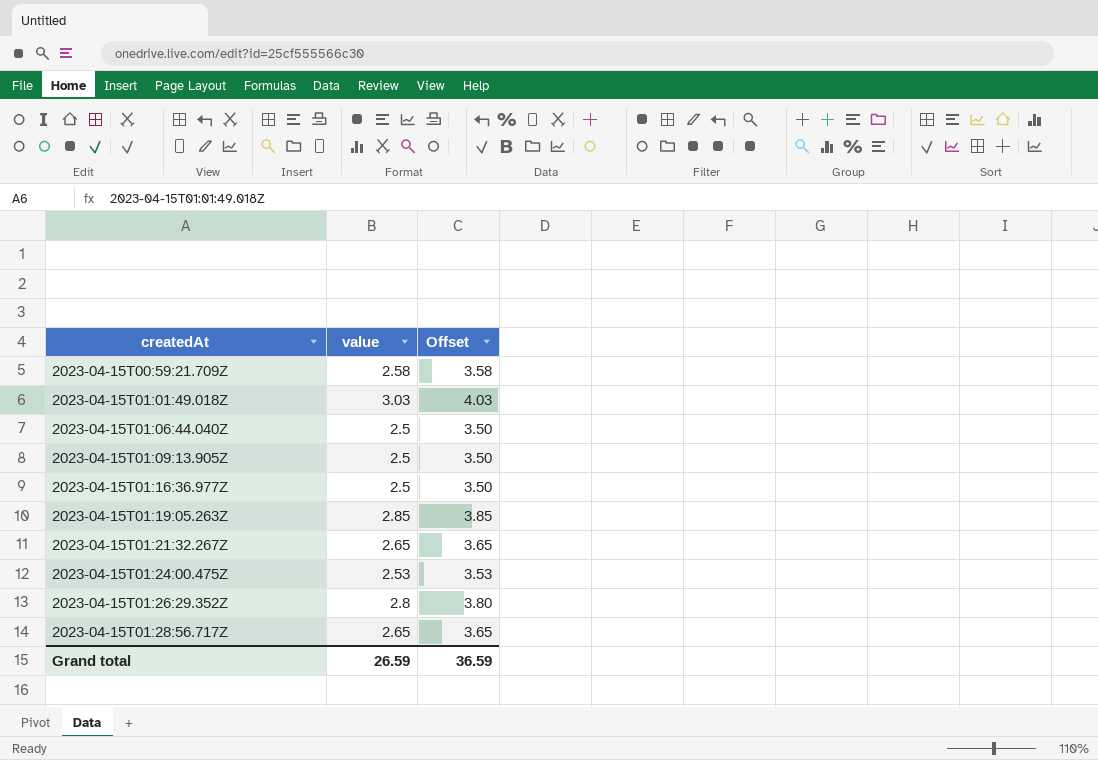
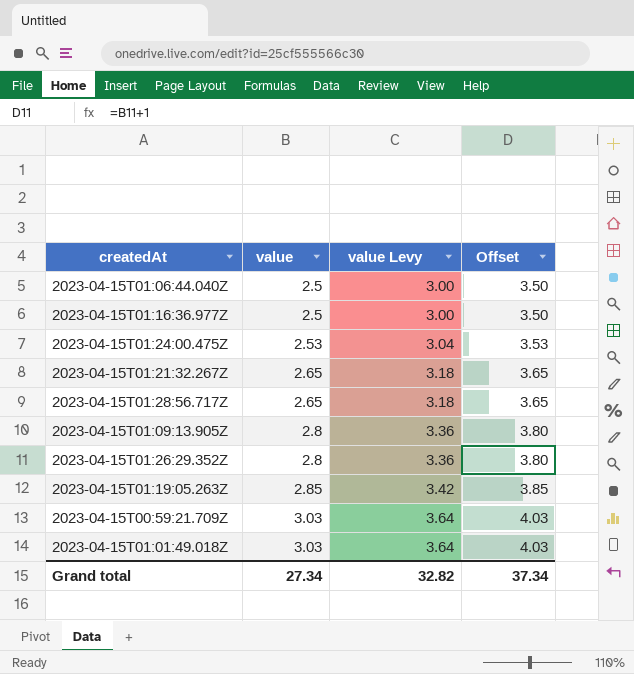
row order: createdAt ascending -> value ascending
column value Levy | formula: none -> [value] * 1.2
2023-04-15T01:09:13.905Z | value: 2.5 -> 2.8
2023-04-15T01:09:13.905Z | Offset: 3.50 -> 3.80
2023-04-15T00:59:21.709Z | value: 2.58 -> 3.03
2023-04-15T00:59:21.709Z | Offset: 3.58 -> 4.03
Grand total | value: 26.59 -> 27.34
Grand total | Offset: 36.59 -> 37.34

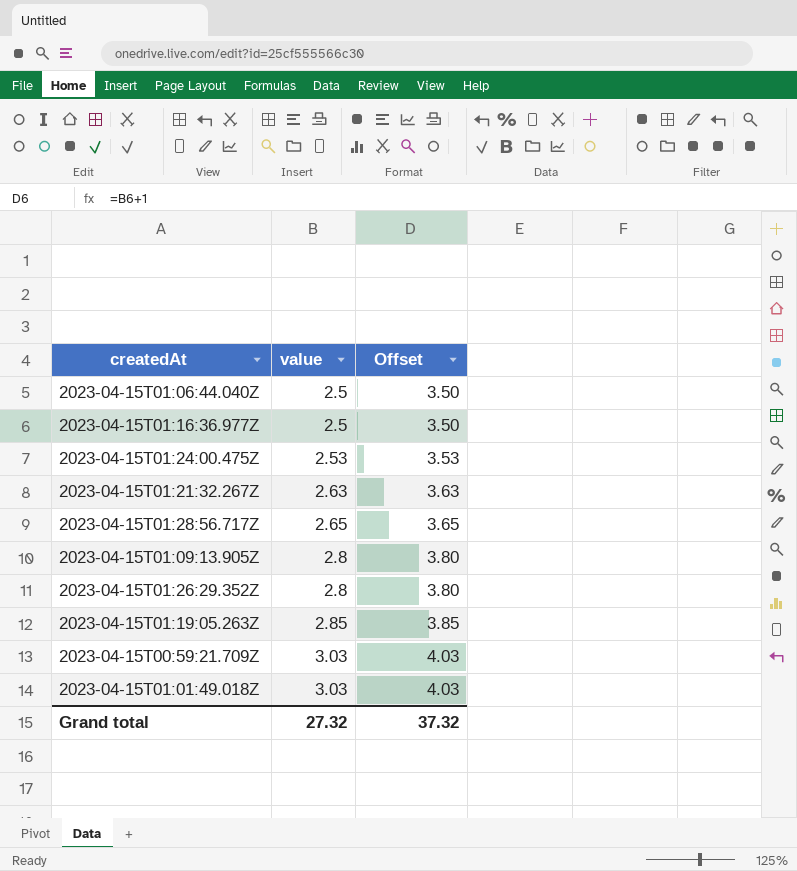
column value Levy | formula: [value] * 1.2 -> none
2023-04-15T01:21:32.267Z | value: 2.65 -> 2.63
2023-04-15T01:21:32.267Z | Offset: 3.65 -> 3.63
Grand total | value: 27.34 -> 27.32
Grand total | Offset: 37.34 -> 37.32

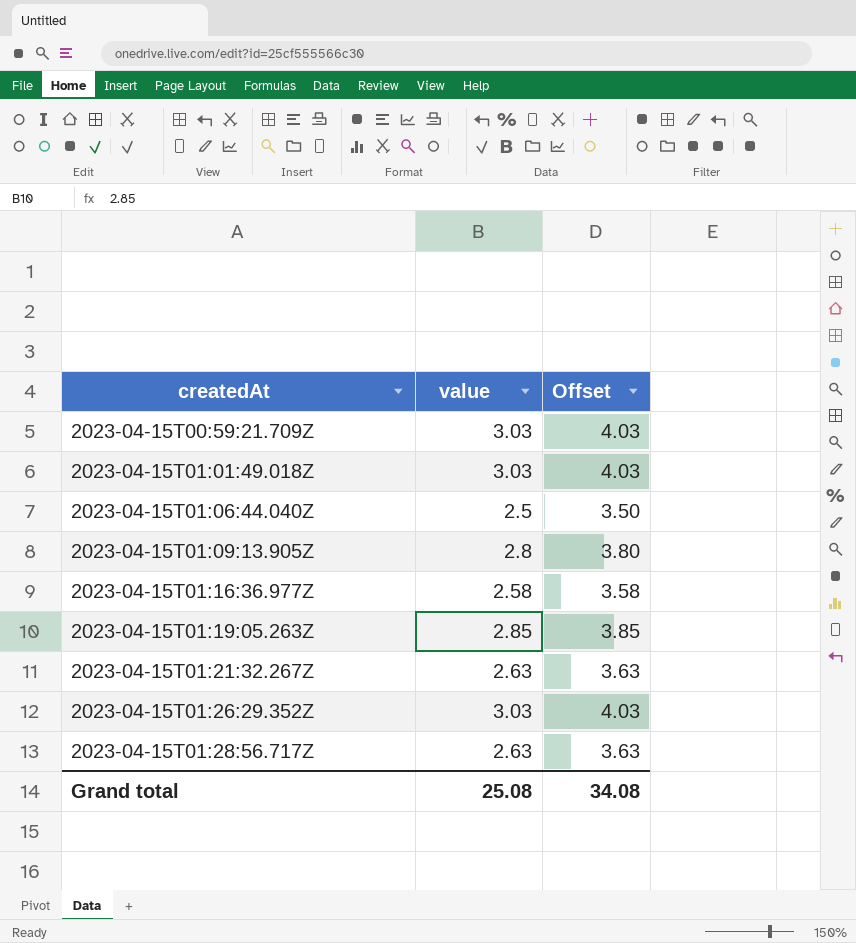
row order: value ascending -> createdAt ascending
row 2023-04-15T01:24:00.475Z: 2.53 | 3.53 -> none
2023-04-15T01:16:36.977Z | value: 2.5 -> 2.58
2023-04-15T01:16:36.977Z | Offset: 3.50 -> 3.58
2023-04-15T01:26:29.352Z | value: 2.8 -> 3.03
2023-04-15T01:26:29.352Z | Offset: 3.80 -> 4.03
2023-04-15T01:28:56.717Z | value: 2.65 -> 2.63
2023-04-15T01:28:56.717Z | Offset: 3.65 -> 3.63
Grand total | value: 27.32 -> 25.08
Grand total | Offset: 37.32 -> 34.08

